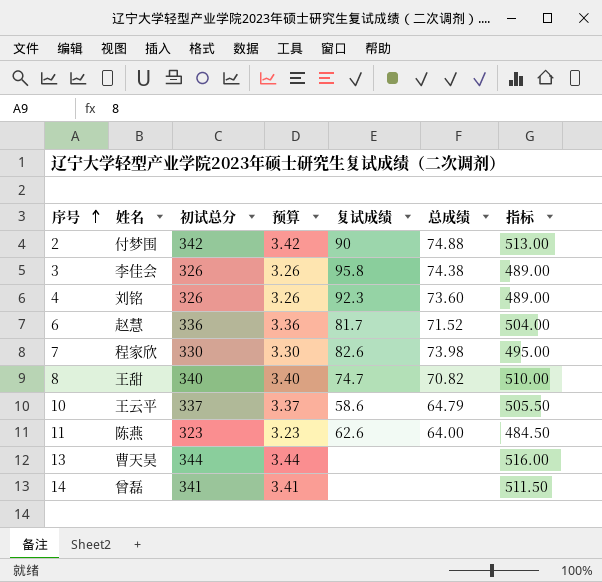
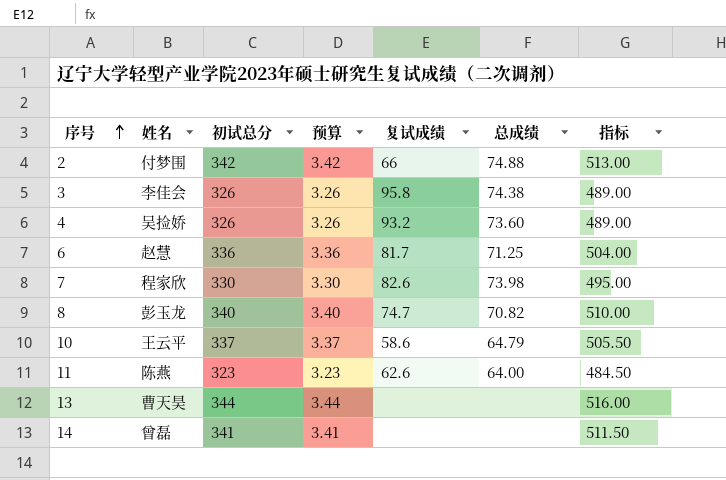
2 | 复试成绩: 90 -> 66
4 | 姓名: 刘铭 -> 吴捡娇
4 | 复试成绩: 92.3 -> 93.2
6 | 总成绩: 71.52 -> 71.25
8 | 姓名: 王甜 -> 彭玉龙

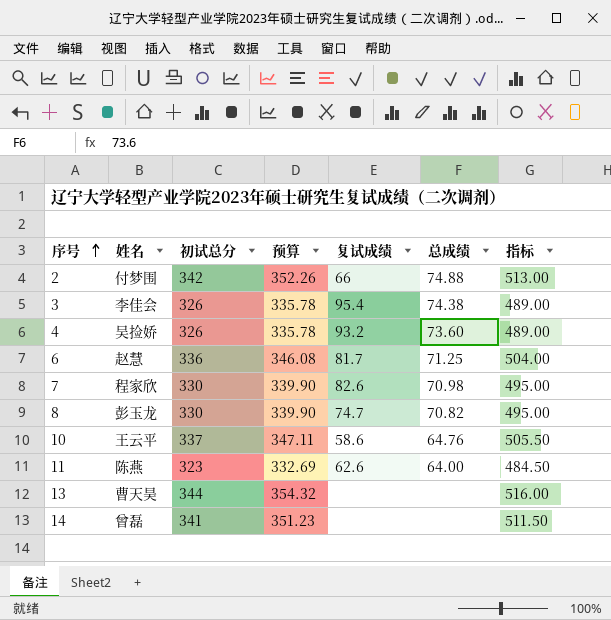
column 预算 | formula: [初试总分] * 0.01 -> [初试总分] * 1.03
3 | 复试成绩: 95.8 -> 95.4
7 | 总成绩: 73.98 -> 70.98
8 | 初试总分: 340 -> 330
8 | 指标: 510.00 -> 495.00
10 | 总成绩: 64.79 -> 64.76

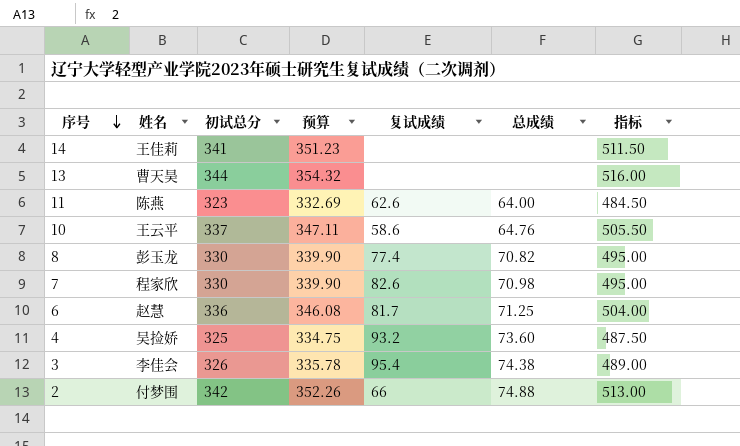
row order: 序号 ascending -> 序号 descending
14 | 姓名: 曾磊 -> 王佳莉
8 | 复试成绩: 74.7 -> 77.4
4 | 初试总分: 326 -> 325
4 | 预算: 335.78 -> 334.75
4 | 指标: 489.00 -> 487.50

